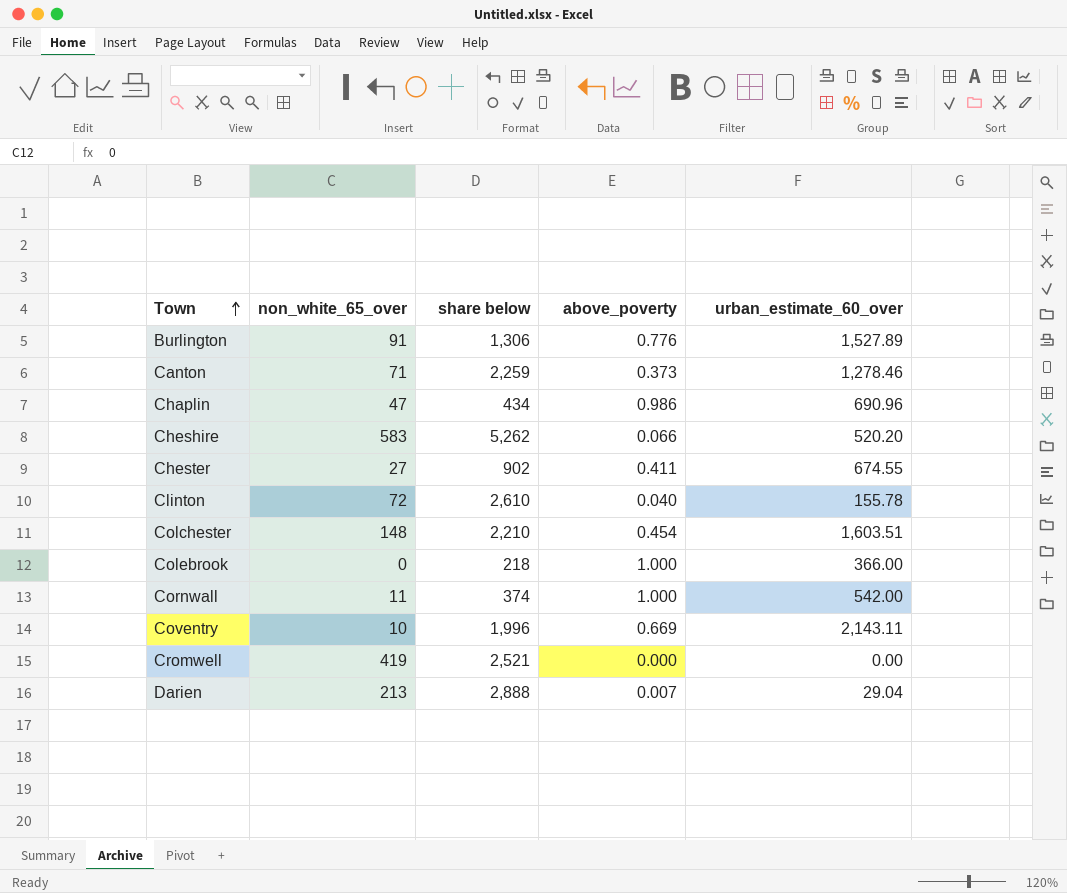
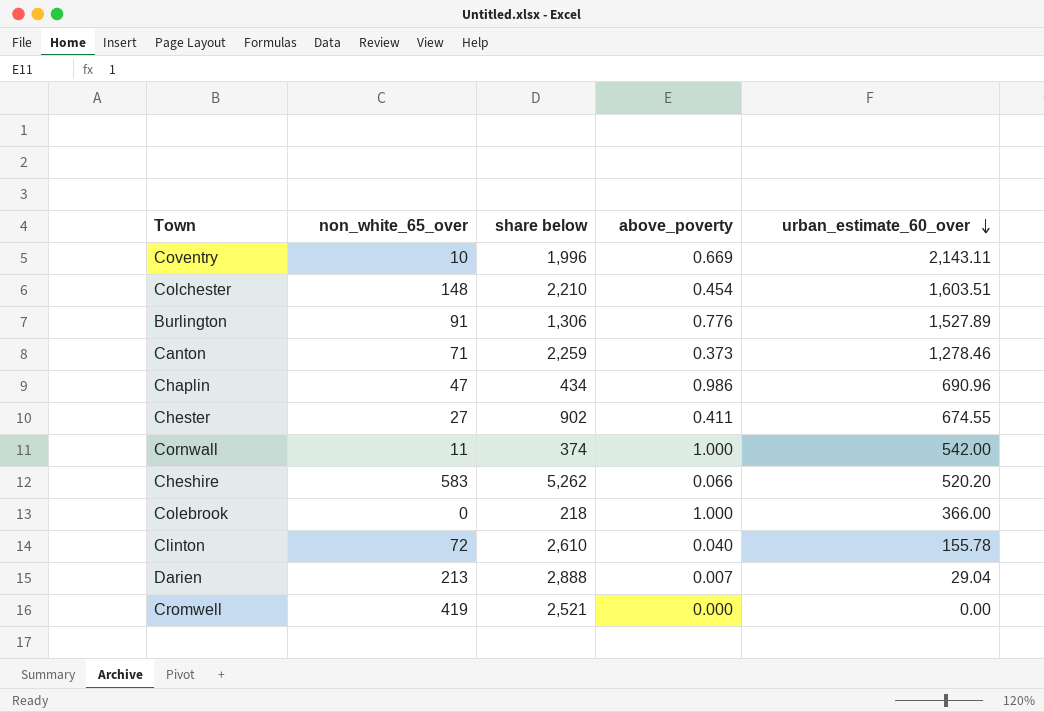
row order: Town ascending -> urban_estimate_60_over descending

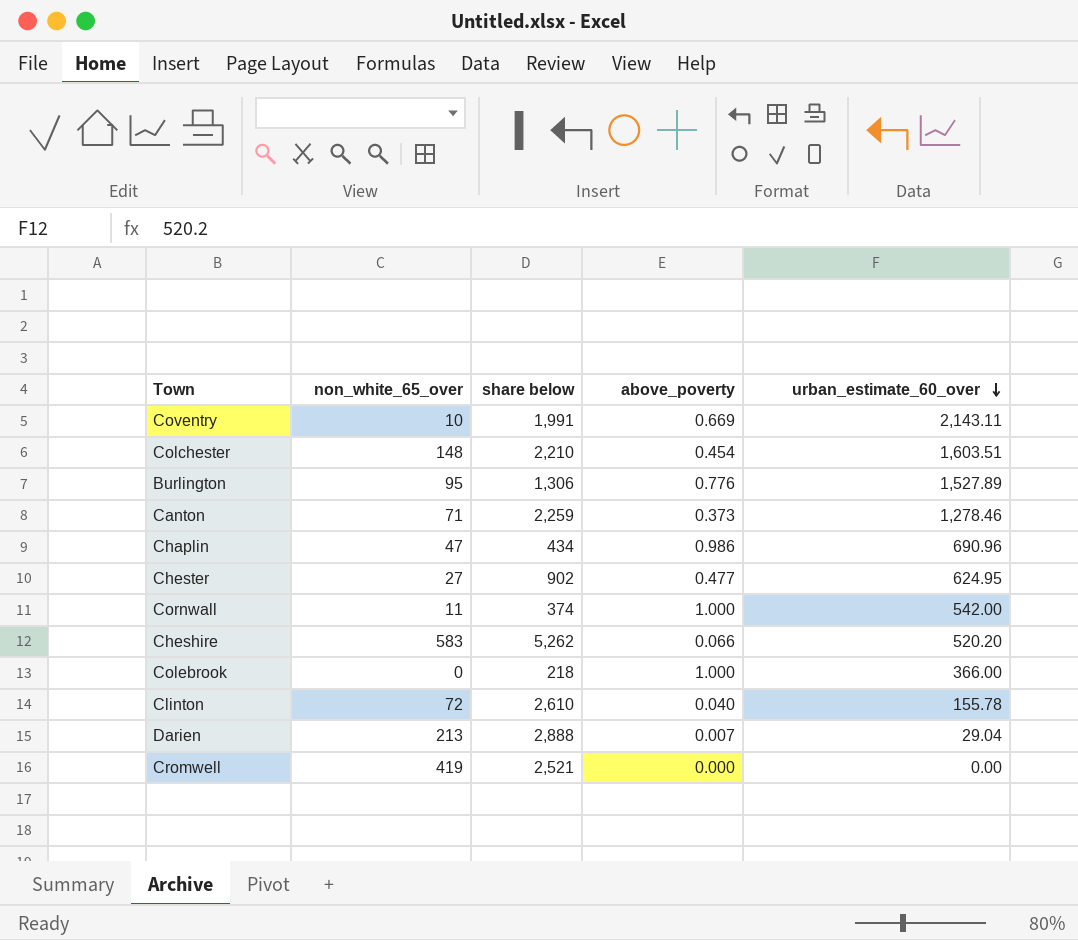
Coventry | share below: 1,996 -> 1,991
Burlington | non_white_65_over: 91 -> 95
Chester | above_poverty: 0.411 -> 0.477
Chester | urban_estimate_60_over: 674.55 -> 624.95

